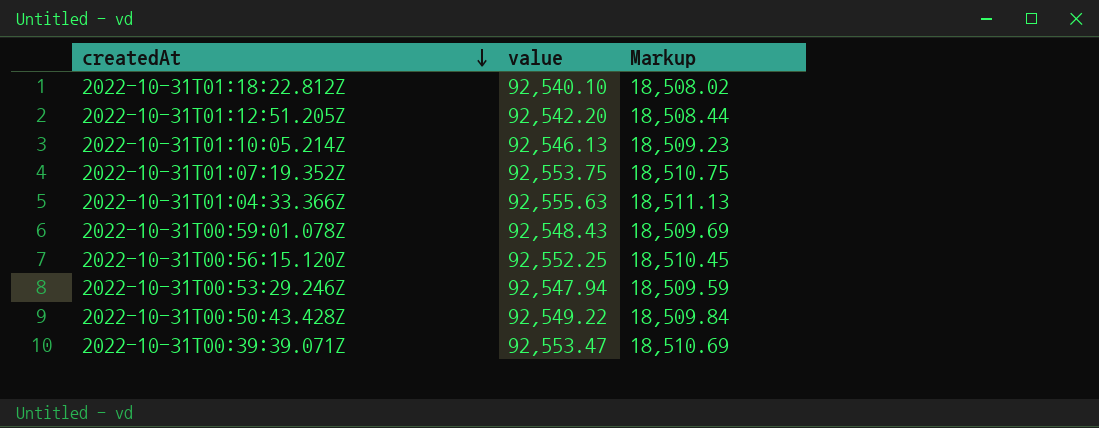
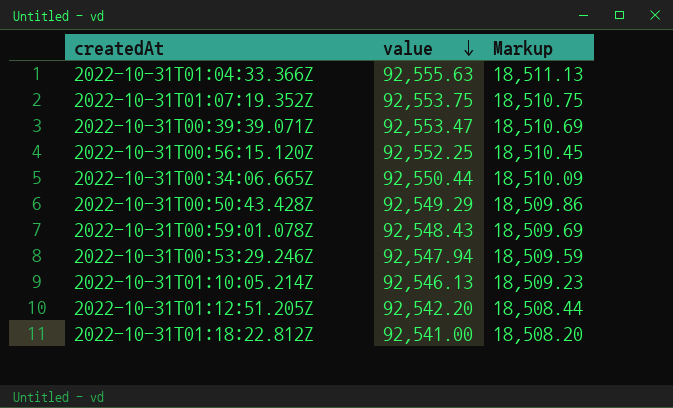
row order: createdAt descending -> value descending
row 2022-10-31T00:34:06.665Z: none -> 92,550.44 | 18,510.09
2022-10-31T00:50:43.428Z | value: 92,549.22 -> 92,549.29
2022-10-31T00:50:43.428Z | Markup: 18,509.84 -> 18,509.86
2022-10-31T01:18:22.812Z | value: 92,540.10 -> 92,541.00
2022-10-31T01:18:22.812Z | Markup: 18,508.02 -> 18,508.20

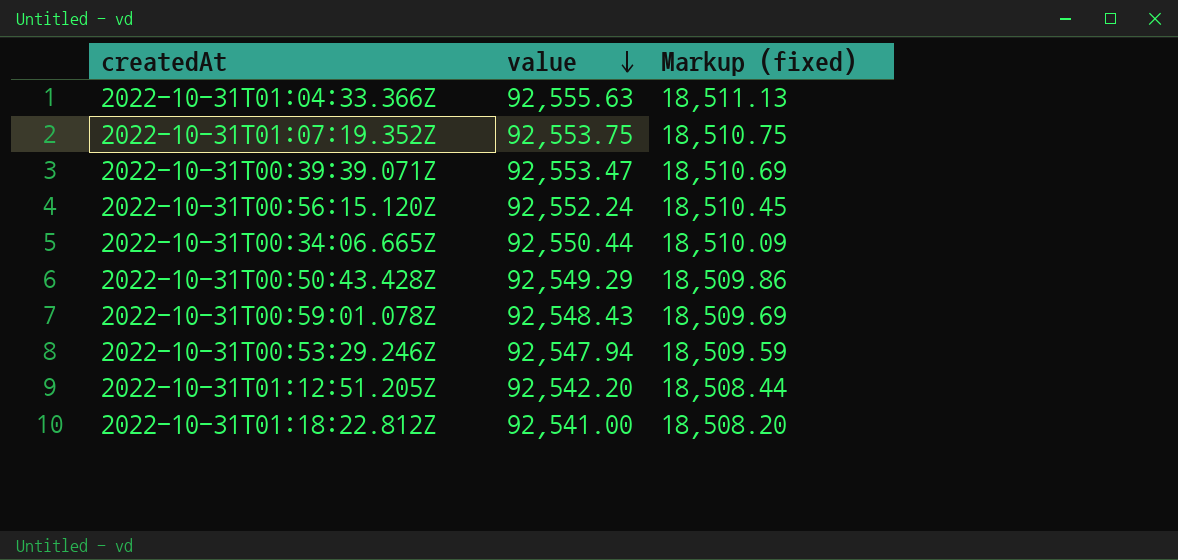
column name: Markup -> Markup (fixed)
row 2022-10-31T01:10:05.214Z: 92,546.13 | 18,509.23 -> none
2022-10-31T00:56:15.120Z | value: 92,552.25 -> 92,552.24

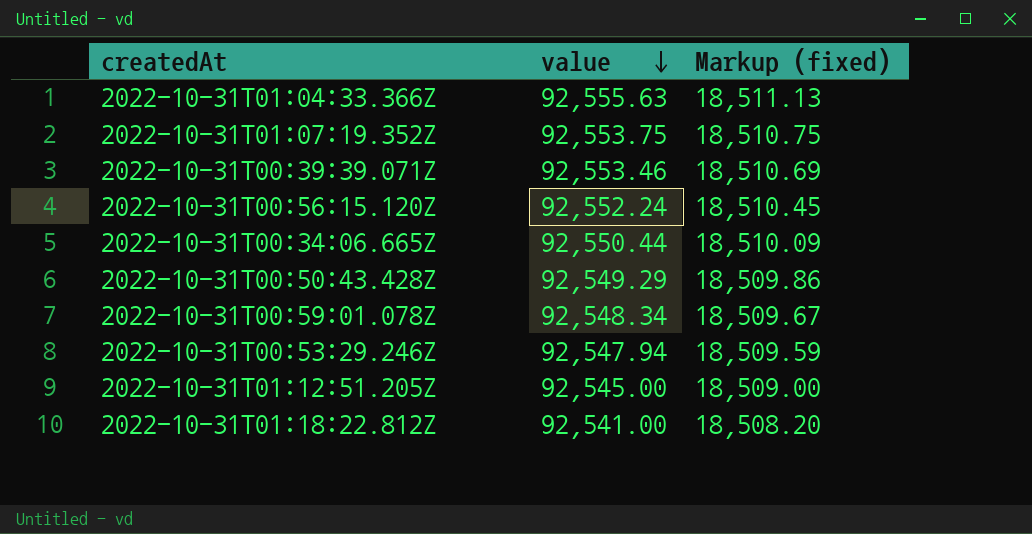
2022-10-31T00:39:39.071Z | value: 92,553.47 -> 92,553.46
2022-10-31T00:59:01.078Z | value: 92,548.43 -> 92,548.34
2022-10-31T00:59:01.078Z | Markup (fixed): 18,509.69 -> 18,509.67
2022-10-31T01:12:51.205Z | value: 92,542.20 -> 92,545.00
2022-10-31T01:12:51.205Z | Markup (fixed): 18,508.44 -> 18,509.00

